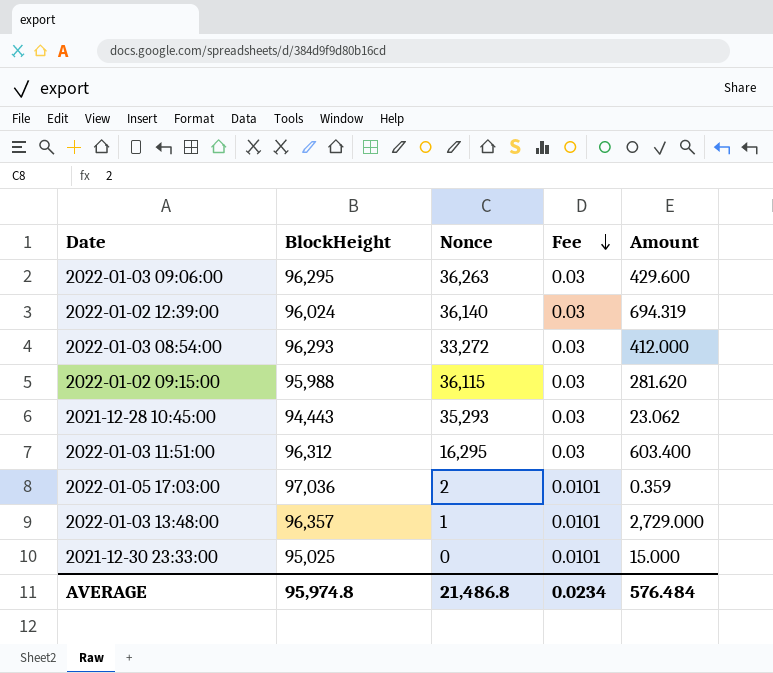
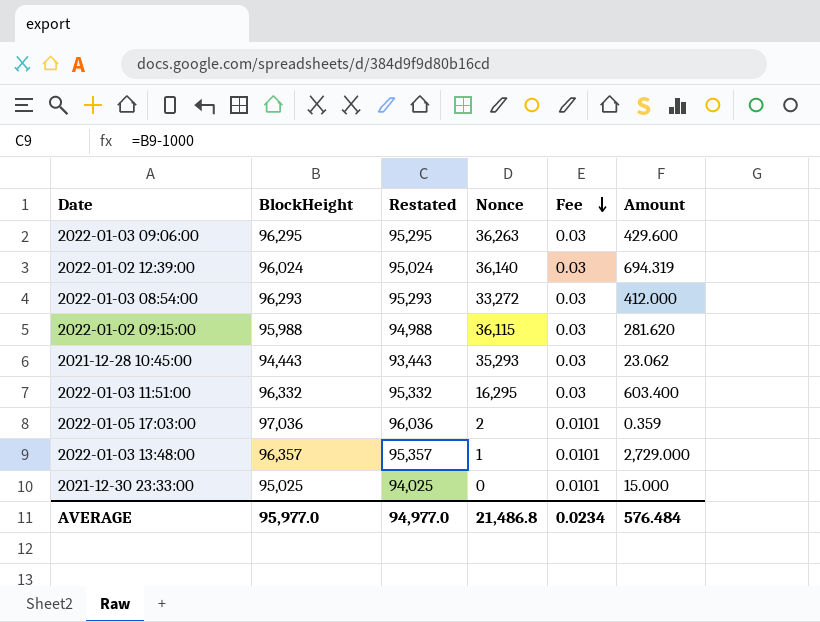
column Restated | formula: none -> [BlockHeight] - 1000
2022-01-03 11:51:00 | BlockHeight: 96,312 -> 96,332
AVERAGE | BlockHeight: 95,974.8 -> 95,977.0

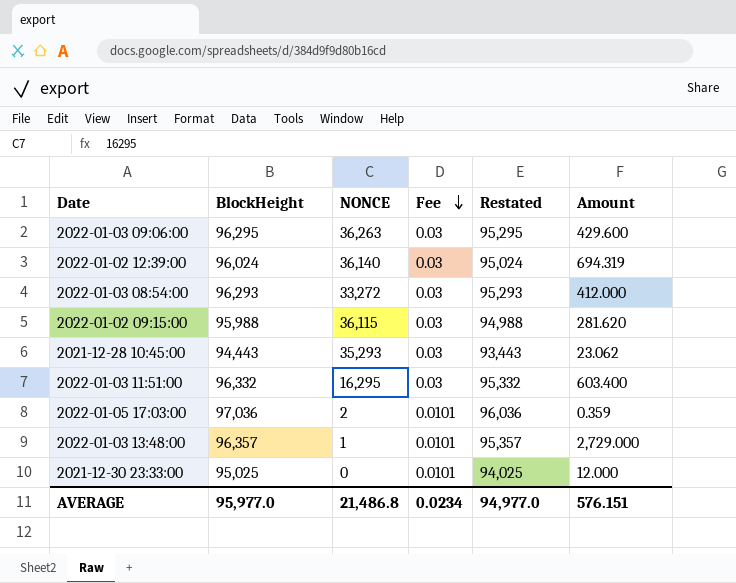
column name: Nonce -> NONCE
column Restated | position: 3 -> 5
2021-12-30 23:33:00 | Amount: 15.000 -> 12.000
AVERAGE | Amount: 576.484 -> 576.151

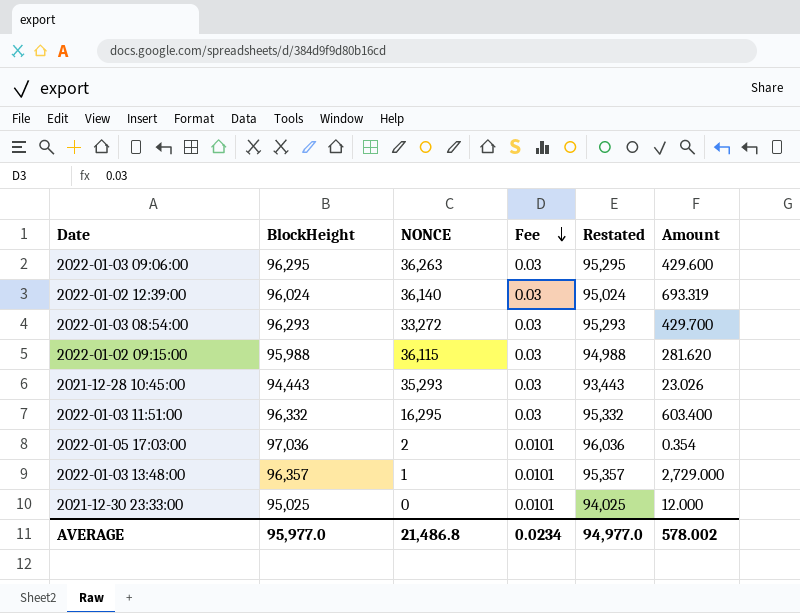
2022-01-02 12:39:00 | Amount: 694.319 -> 693.319
2022-01-03 08:54:00 | Amount: 412.000 -> 429.700
2021-12-28 10:45:00 | Amount: 23.062 -> 23.026
2022-01-05 17:03:00 | Amount: 0.359 -> 0.354
AVERAGE | Amount: 576.151 -> 578.002

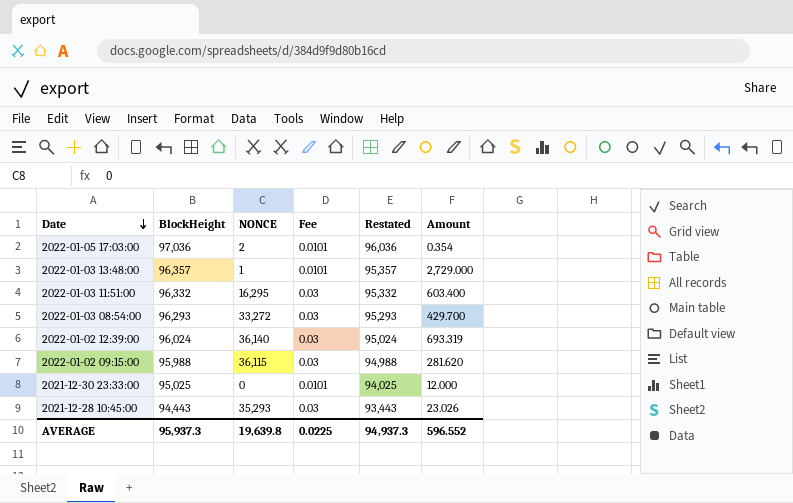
row order: Fee descending -> Date descending
row 2022-01-03 09:06:00: 96,295 | 36,263 | 0.03 | 95,295 | 429.600 -> none
AVERAGE | BlockHeight: 95,977.0 -> 95,937.3
AVERAGE | NONCE: 21,486.8 -> 19,639.8
AVERAGE | Fee: 0.0234 -> 0.0225
AVERAGE | Restated: 94,977.0 -> 94,937.3
AVERAGE | Amount: 578.002 -> 596.552

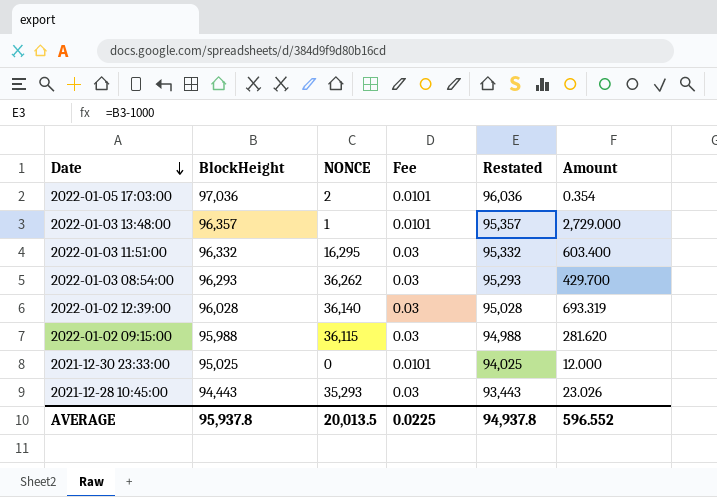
2022-01-03 08:54:00 | NONCE: 33,272 -> 36,262
2022-01-02 12:39:00 | BlockHeight: 96,024 -> 96,028
2022-01-02 12:39:00 | Restated: 95,024 -> 95,028
AVERAGE | BlockHeight: 95,937.3 -> 95,937.8
AVERAGE | NONCE: 19,639.8 -> 20,013.5
AVERAGE | Restated: 94,937.3 -> 94,937.8

